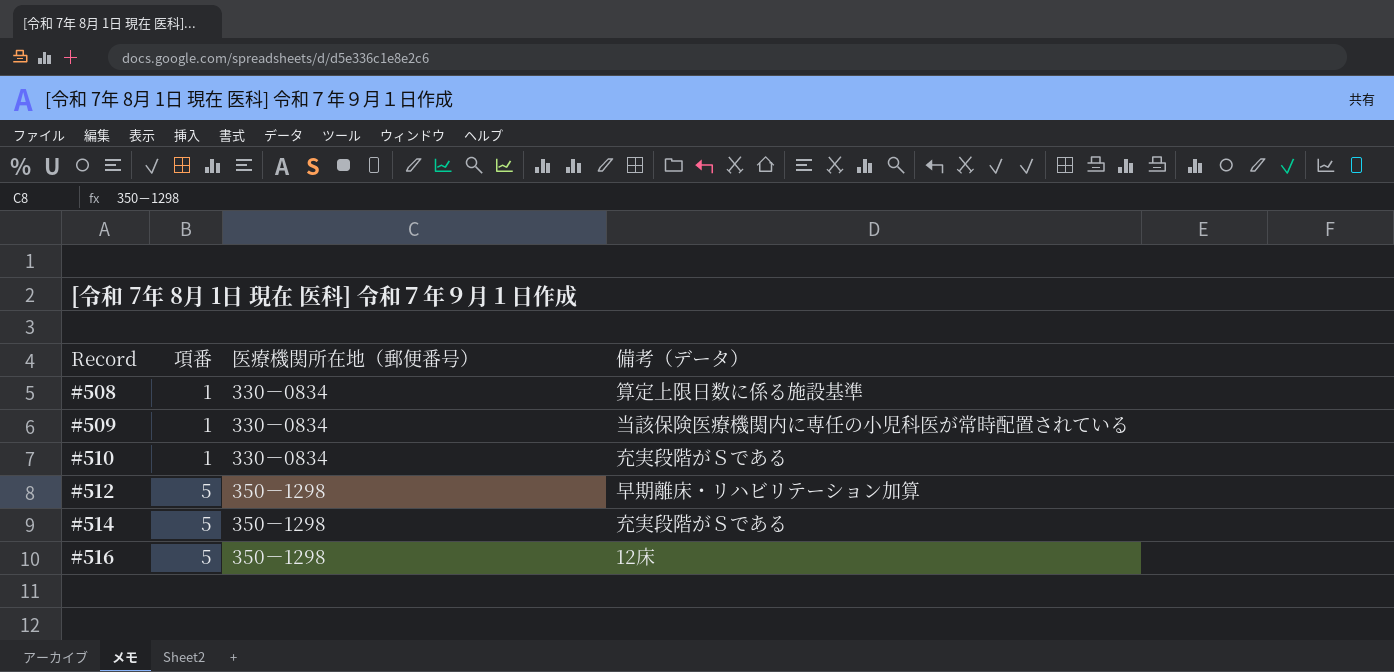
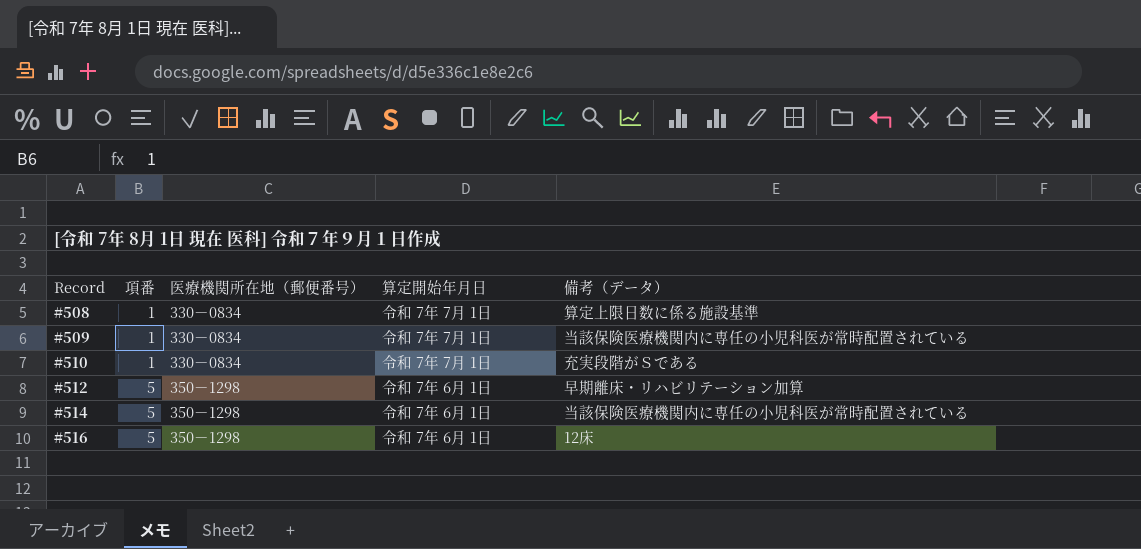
column 算定開始年月日 | position: none -> 4
#514 | 備考（データ）: 充実段階がＳである -> 当該保険医療機関内に専任の小児科医が常時配置されている

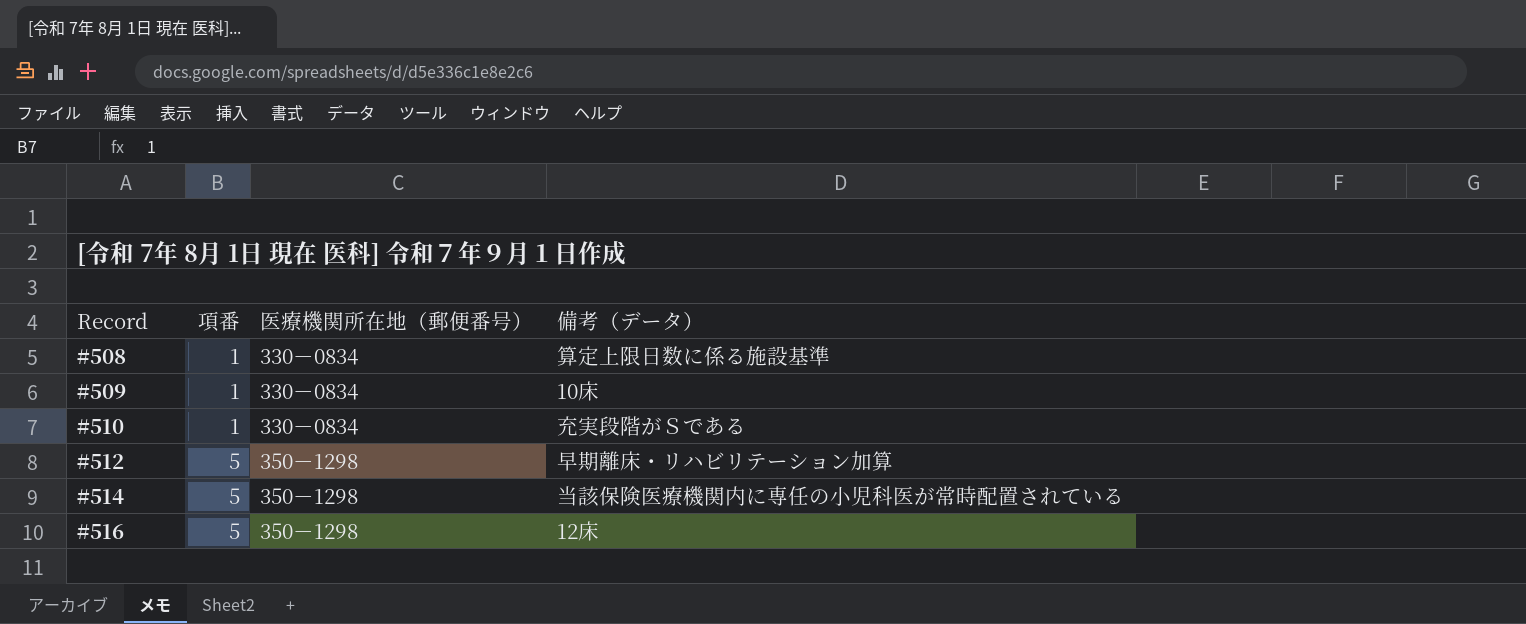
column 算定開始年月日 | position: 4 -> none
#509 | 備考（データ）: 当該保険医療機関内に専任の小児科医が常時配置されている -> 10床

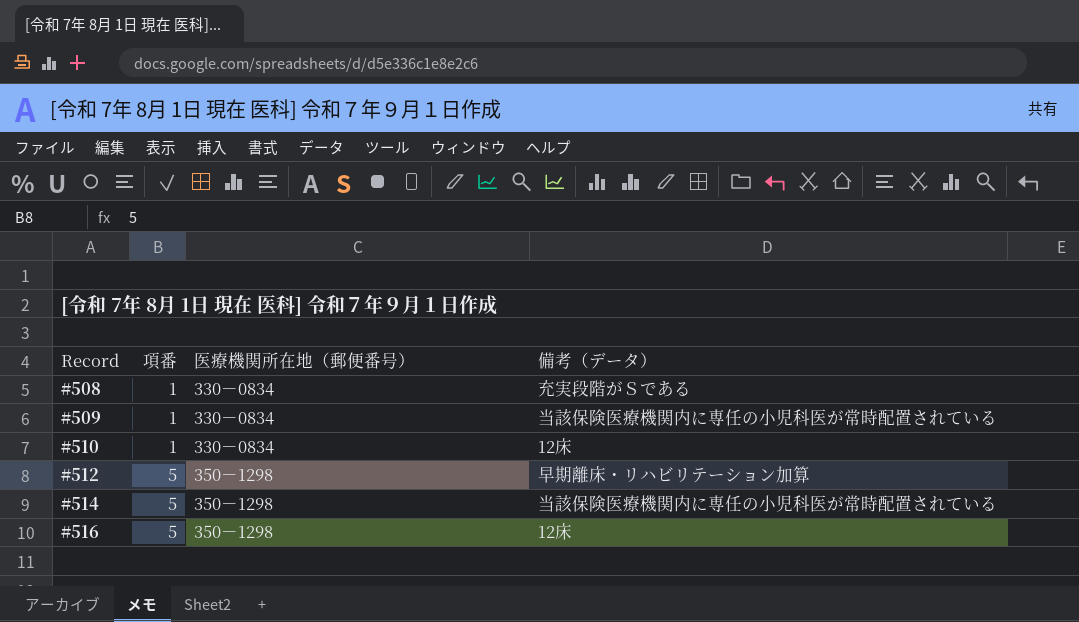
#508 | 備考（データ）: 算定上限日数に係る施設基準 -> 充実段階がＳである
#509 | 備考（データ）: 10床 -> 当該保険医療機関内に専任の小児科医が常時配置されている
#510 | 備考（データ）: 充実段階がＳである -> 12床

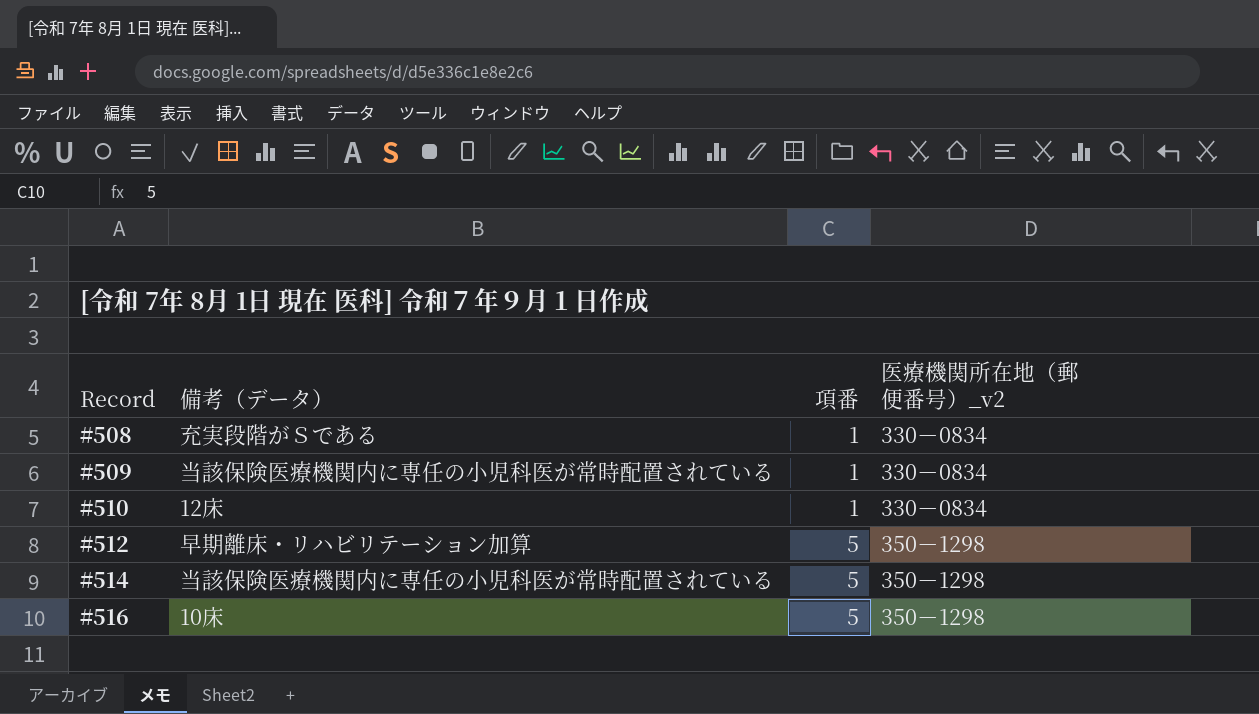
column 備考（データ） | position: 4 -> 2
column name: 医療機関所在地（郵便番号） -> 医療機関所在地（郵便番号）_v2
#516 | 備考（データ）: 12床 -> 10床

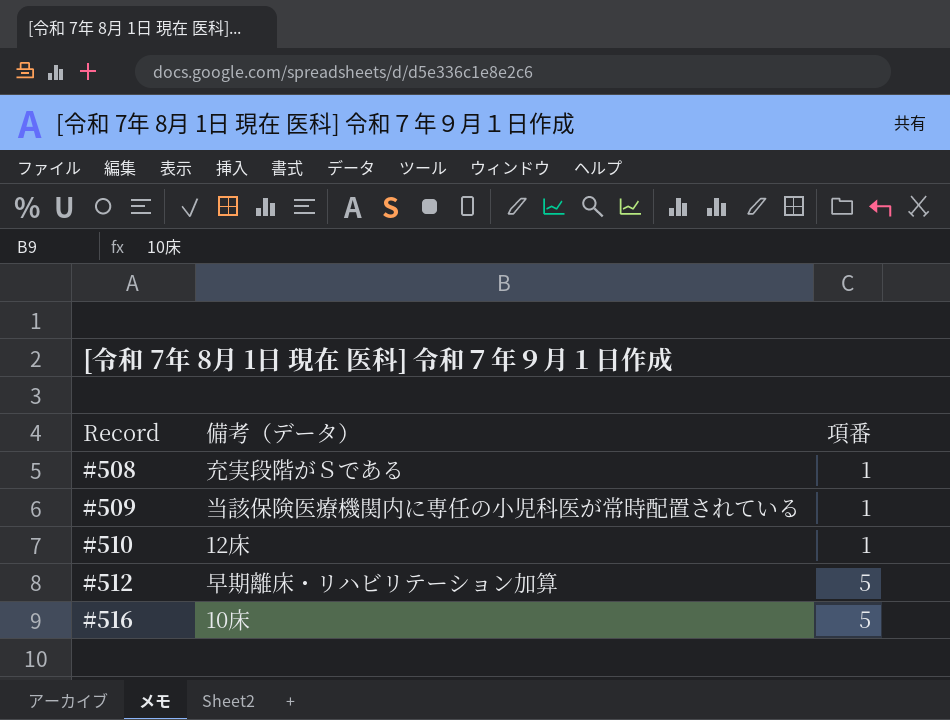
column 医療機関所在地（郵便番号）_v2 | position: 4 -> none
row #514: 当該保険医療機関内に専任の小児科医が常時配置されている | 5 | 350－1298 -> none

